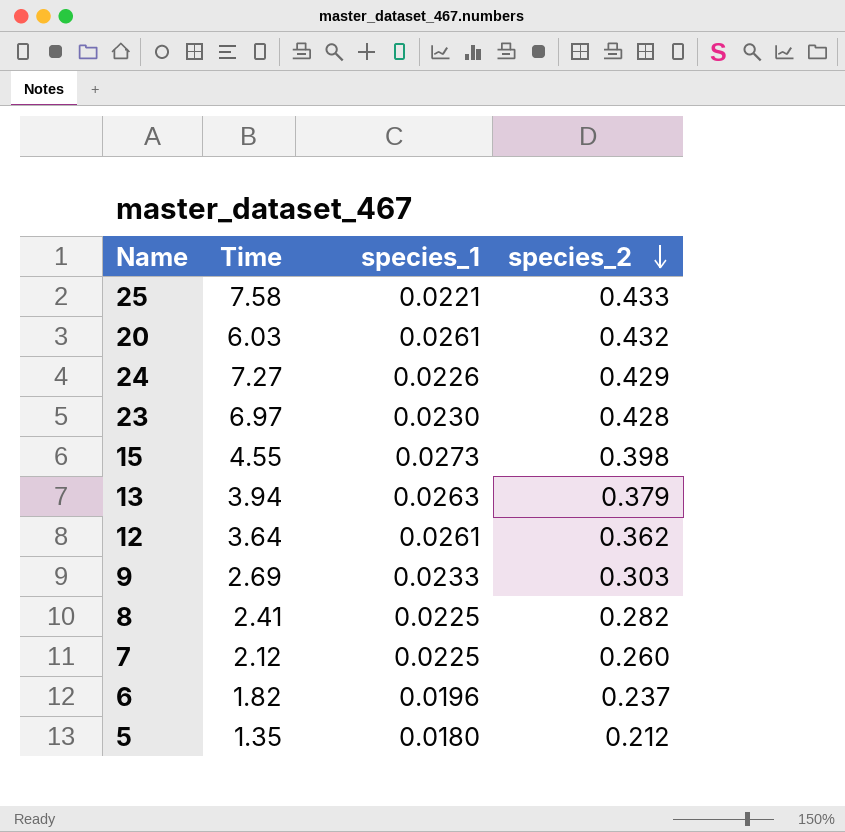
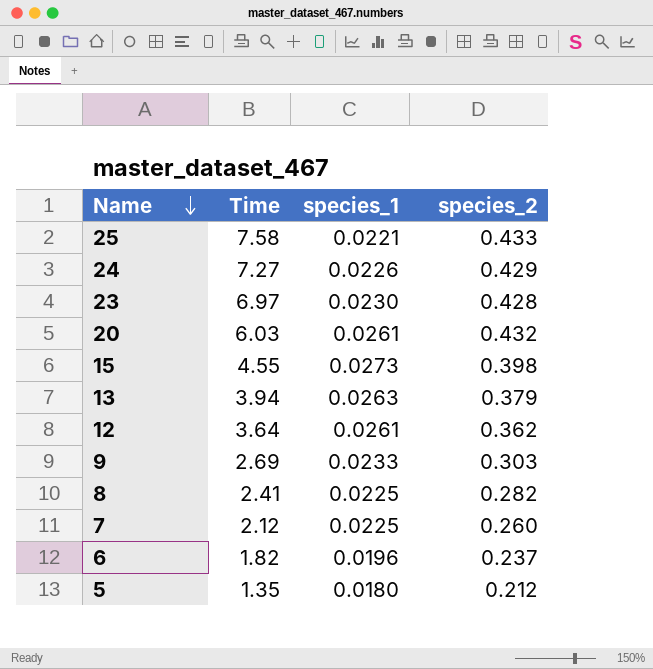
row order: species_2 descending -> Name descending

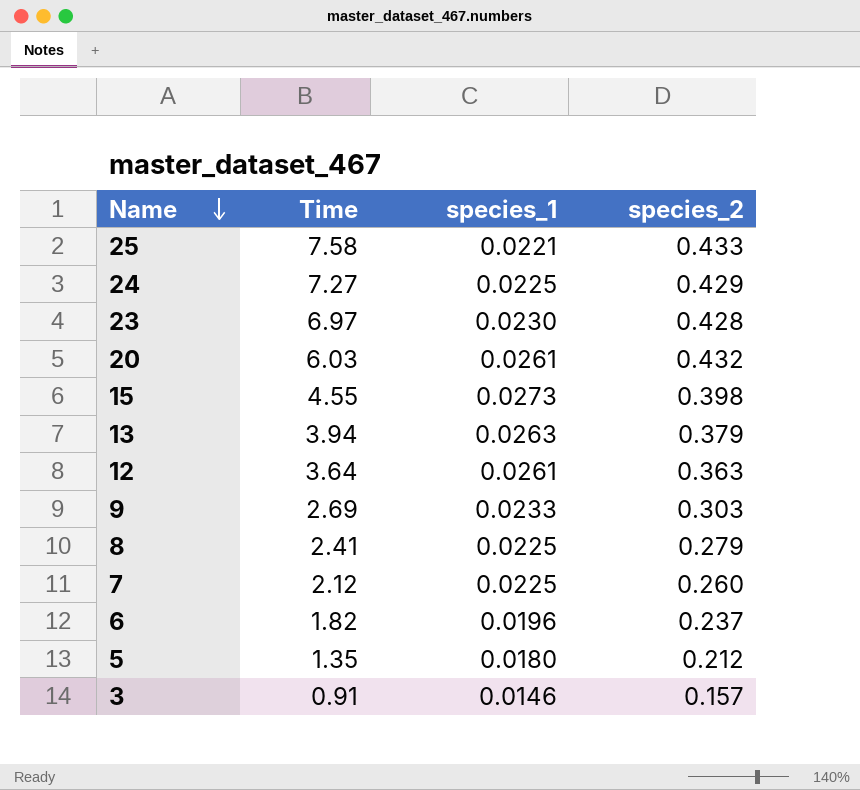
24 | species_1: 0.0226 -> 0.0225
12 | species_2: 0.362 -> 0.363
8 | species_2: 0.282 -> 0.279
row 3: none -> 0.91 | 0.0146 | 0.157

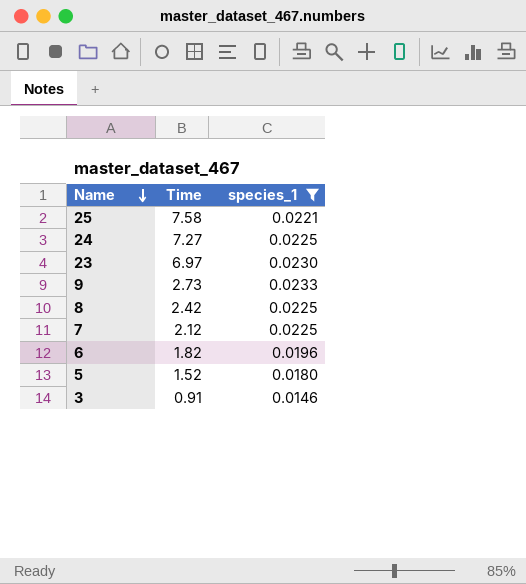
filter: none -> species_1 <= 0.0233
column species_2 | position: 4 -> none
9 | Time: 2.69 -> 2.73
8 | Time: 2.41 -> 2.42
5 | Time: 1.35 -> 1.52

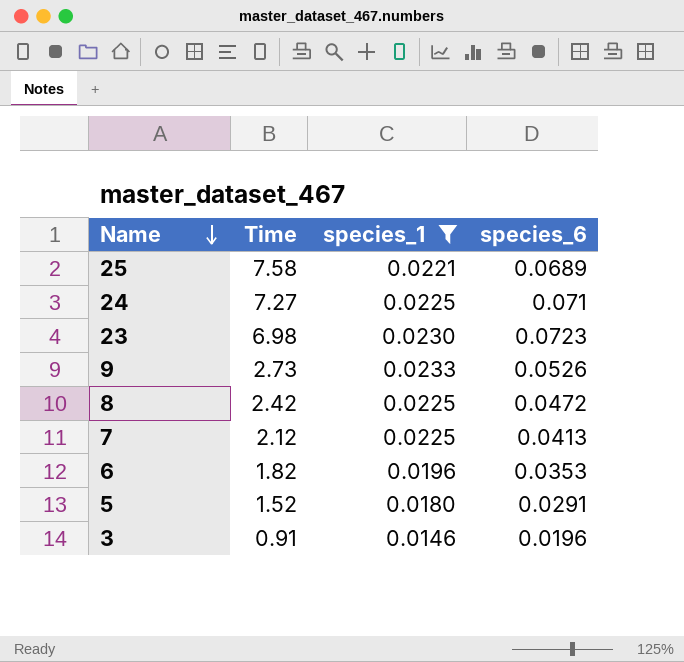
column species_6 | position: none -> 4
23 | Time: 6.97 -> 6.98

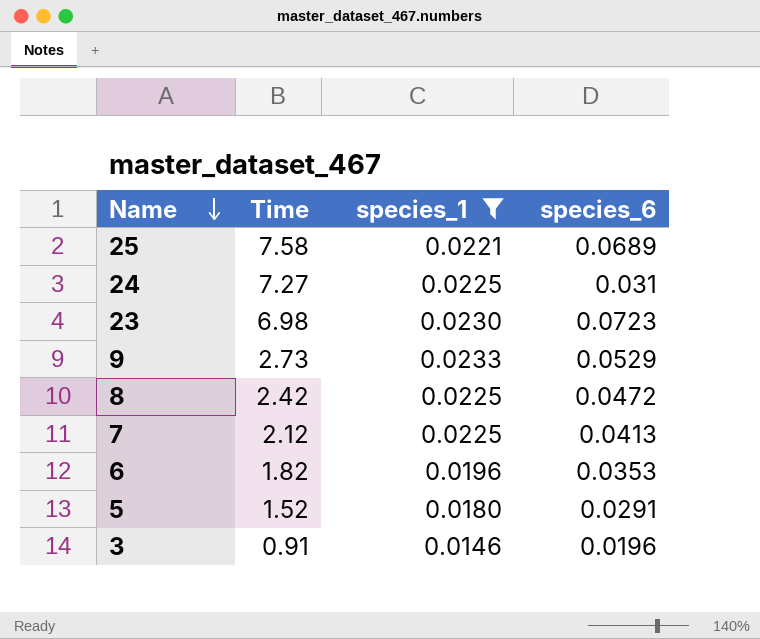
24 | species_6: 0.071 -> 0.031
9 | species_6: 0.0526 -> 0.0529

